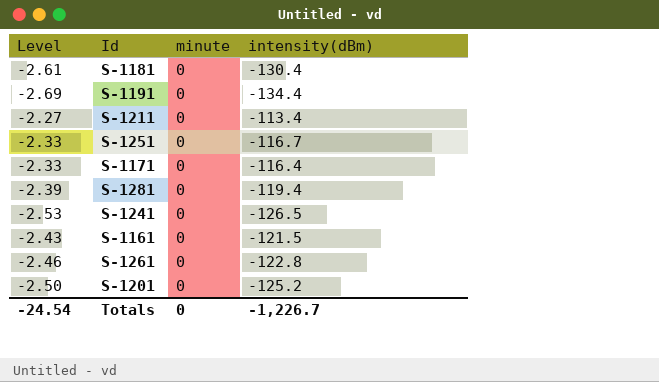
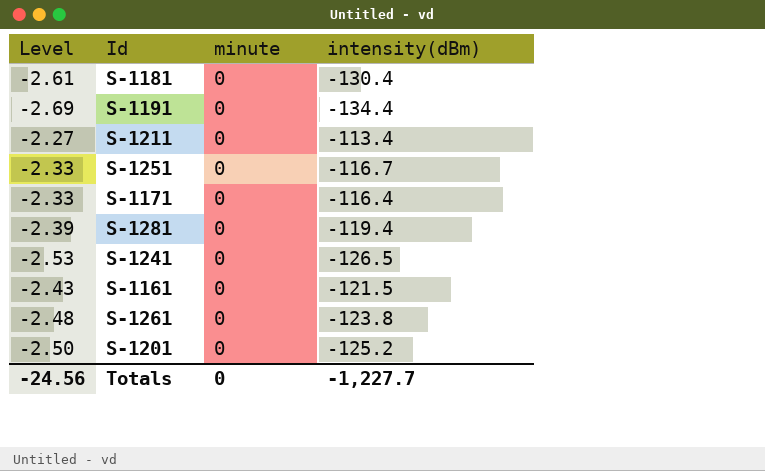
S-1261 | Level: -2.46 -> -2.48
S-1261 | intensity(dBm): -122.8 -> -123.8
Totals | Level: -24.54 -> -24.56
Totals | intensity(dBm): -1,226.7 -> -1,227.7

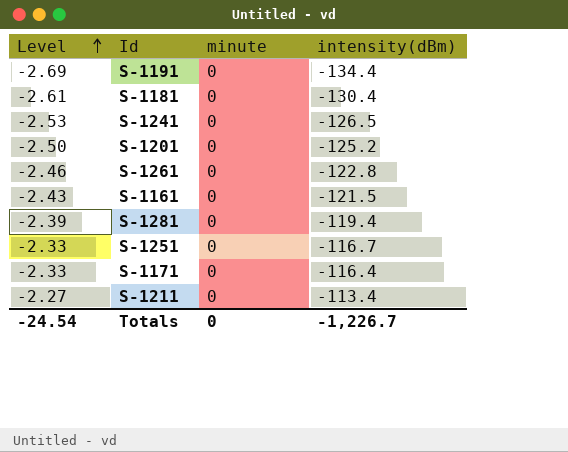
row order: none -> Level ascending
S-1261 | Level: -2.48 -> -2.46
S-1261 | intensity(dBm): -123.8 -> -122.8
Totals | Level: -24.56 -> -24.54
Totals | intensity(dBm): -1,227.7 -> -1,226.7

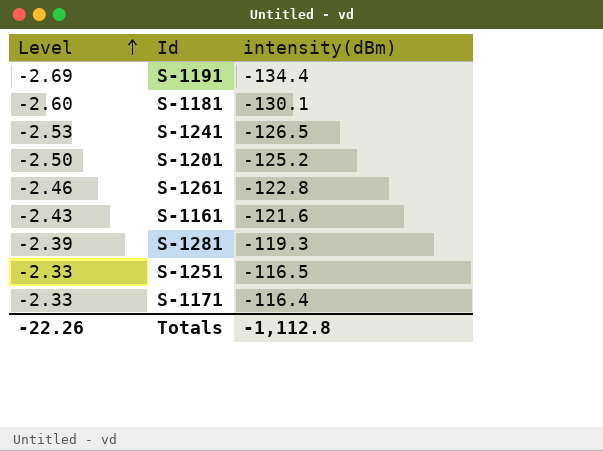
column minute | position: 3 -> none
row S-1211: -2.27 | 0 | -113.4 -> none
S-1181 | Level: -2.61 -> -2.60
S-1181 | intensity(dBm): -130.4 -> -130.1
S-1161 | intensity(dBm): -121.5 -> -121.6
S-1281 | intensity(dBm): -119.4 -> -119.3
S-1251 | intensity(dBm): -116.7 -> -116.5
Totals | Level: -24.54 -> -22.26
Totals | intensity(dBm): -1,226.7 -> -1,112.8

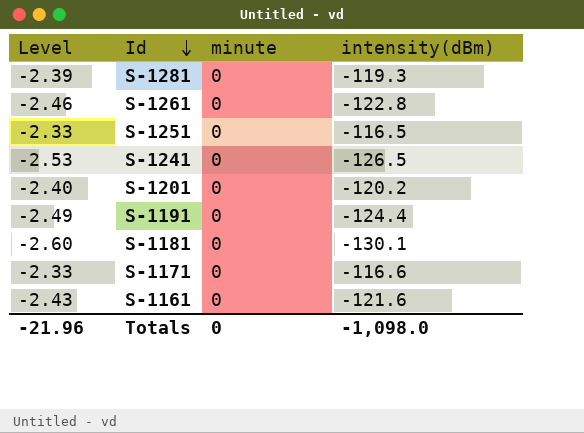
row order: Level ascending -> Id descending
column minute | position: none -> 3
S-1201 | Level: -2.50 -> -2.40
S-1201 | intensity(dBm): -125.2 -> -120.2
S-1191 | Level: -2.69 -> -2.49
S-1191 | intensity(dBm): -134.4 -> -124.4
S-1171 | intensity(dBm): -116.4 -> -116.6
Totals | Level: -22.26 -> -21.96
Totals | intensity(dBm): -1,112.8 -> -1,098.0

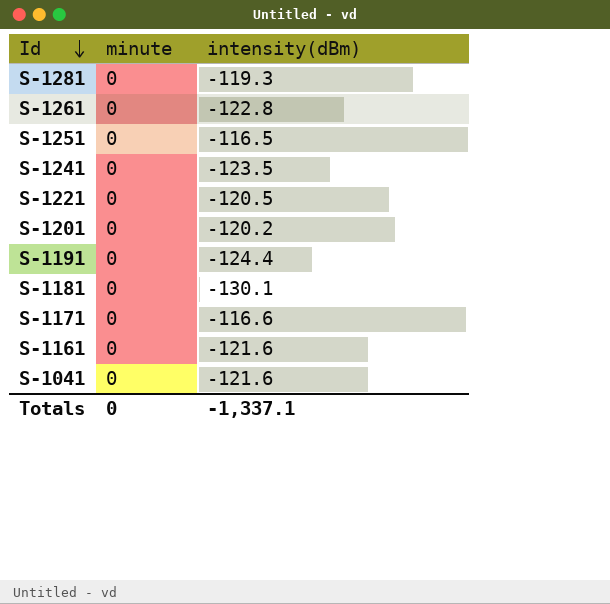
column Level | formula: [intensity(dBm)] * 0.02 -> none
S-1241 | intensity(dBm): -126.5 -> -123.5
row S-1221: none -> 0 | -120.5
row S-1041: none -> 0 | -121.6
Totals | intensity(dBm): -1,098.0 -> -1,337.1

